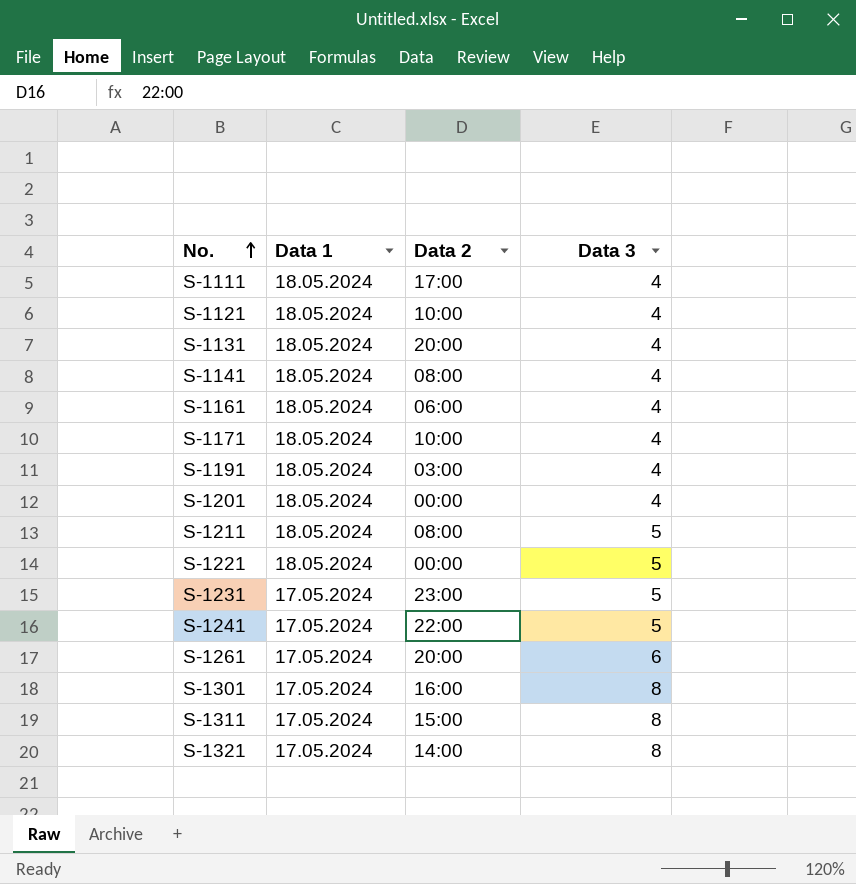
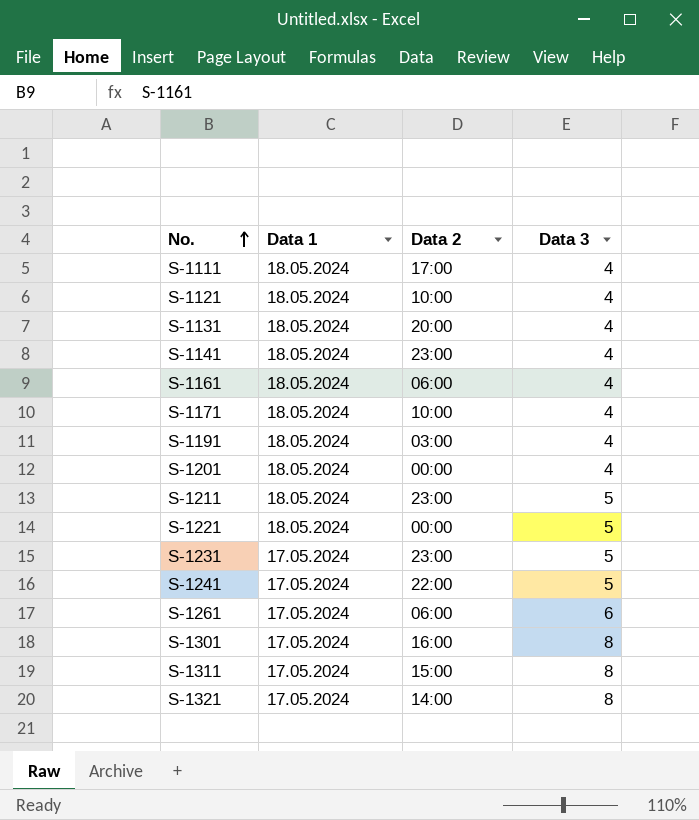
S-1141 | Data 2: 08:00 -> 23:00
S-1211 | Data 2: 08:00 -> 23:00
S-1261 | Data 2: 20:00 -> 06:00

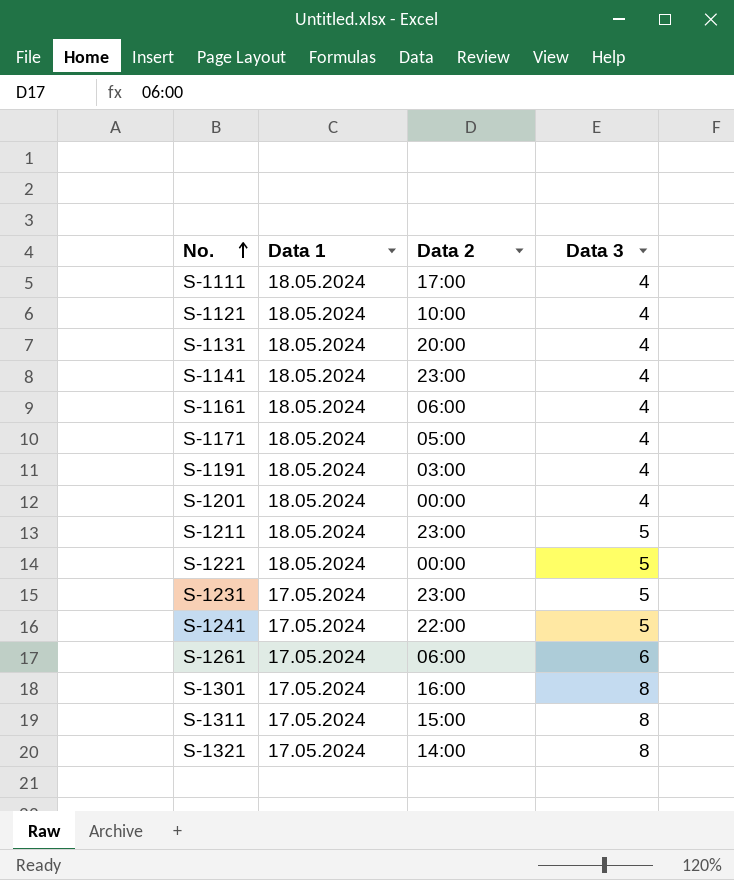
S-1171 | Data 2: 10:00 -> 05:00

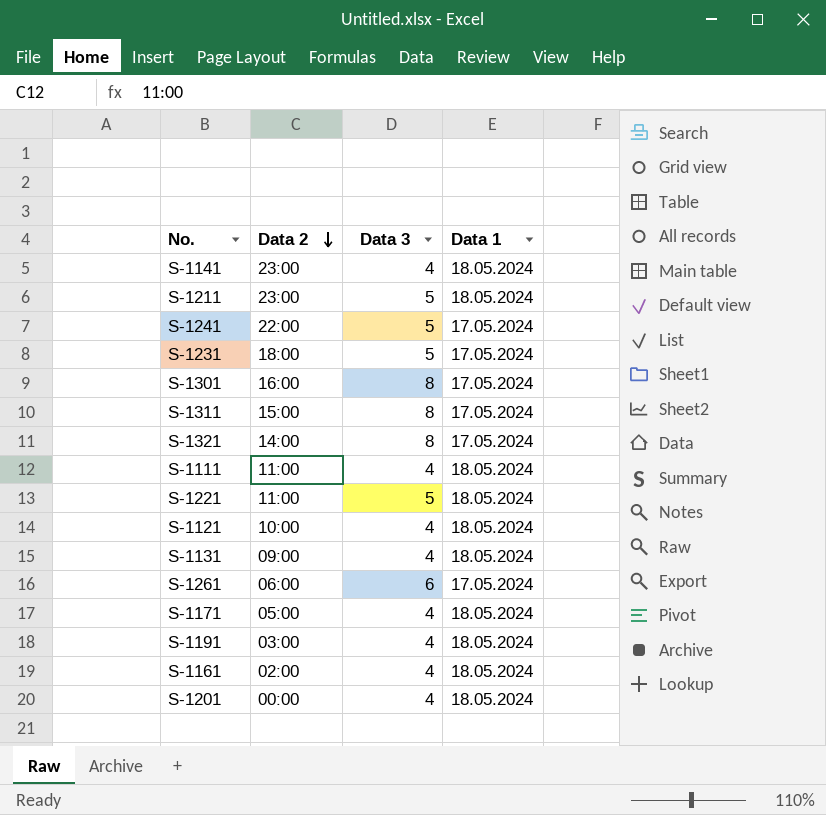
row order: No. ascending -> Data 2 descending
column Data 1 | position: 2 -> 4
S-1231 | Data 2: 23:00 -> 18:00
S-1111 | Data 2: 17:00 -> 11:00
S-1221 | Data 2: 00:00 -> 11:00
S-1131 | Data 2: 20:00 -> 09:00
S-1161 | Data 2: 06:00 -> 02:00

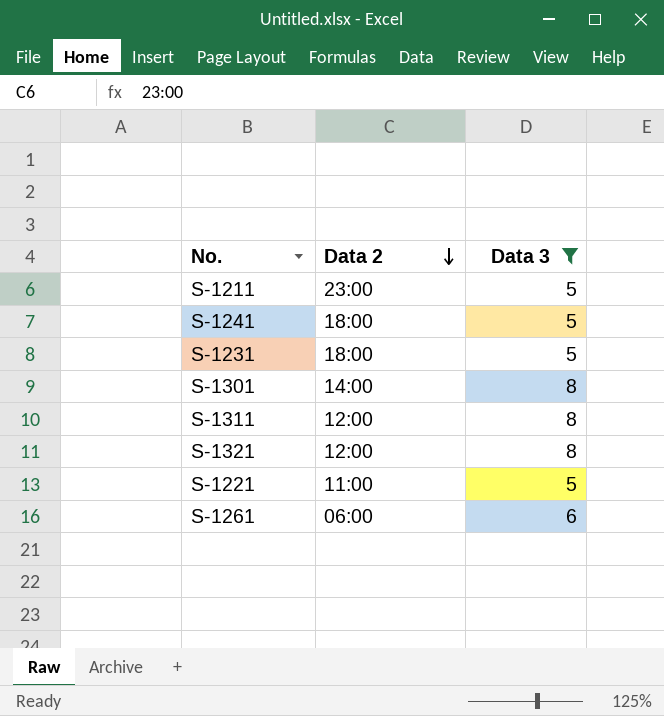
filter: none -> Data 3 != 4
column Data 1 | position: 4 -> none
S-1241 | Data 2: 22:00 -> 18:00
S-1301 | Data 2: 16:00 -> 14:00
S-1311 | Data 2: 15:00 -> 12:00
S-1321 | Data 2: 14:00 -> 12:00

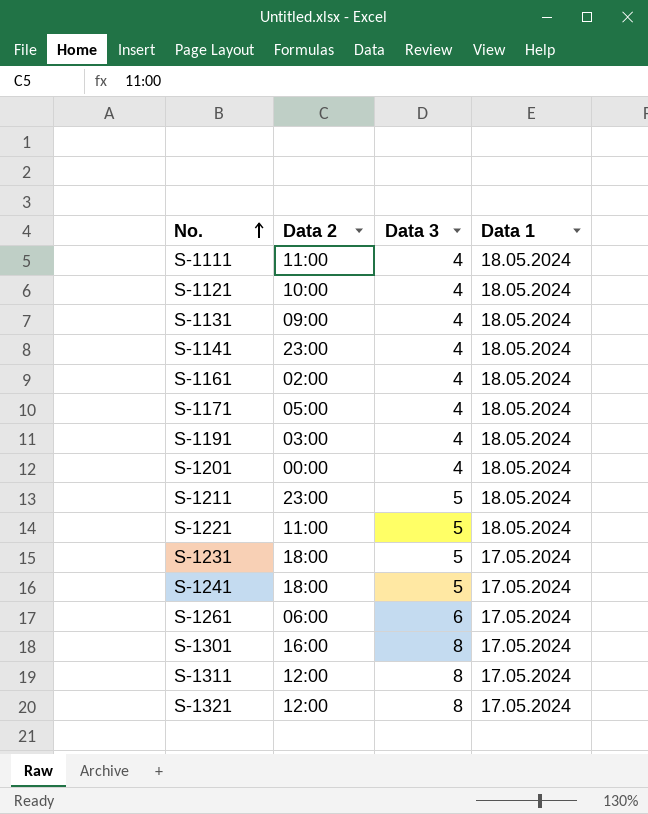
filter: Data 3 != 4 -> none
row order: Data 2 descending -> No. ascending
column Data 1 | position: none -> 4
S-1301 | Data 2: 14:00 -> 16:00

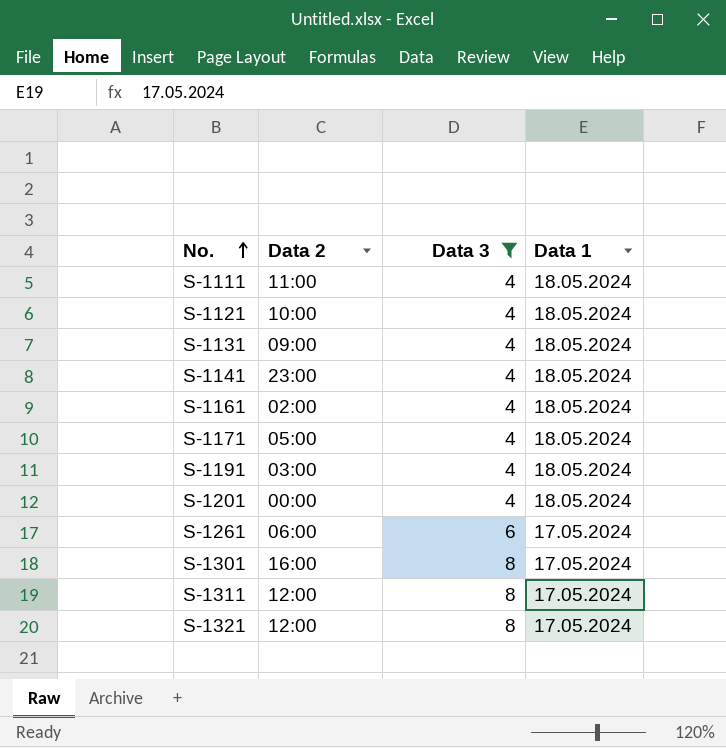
filter: none -> Data 3 != 5

